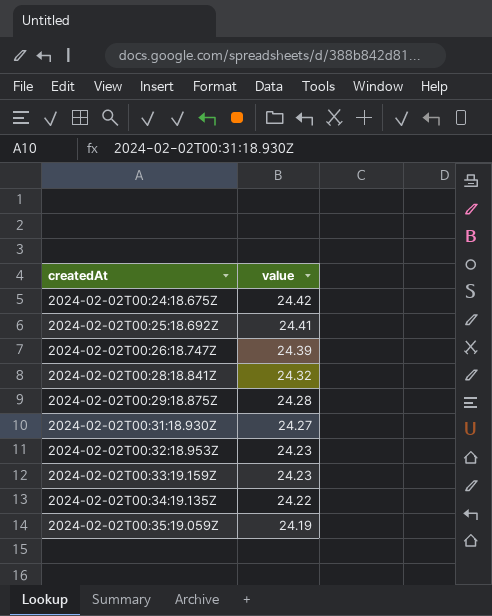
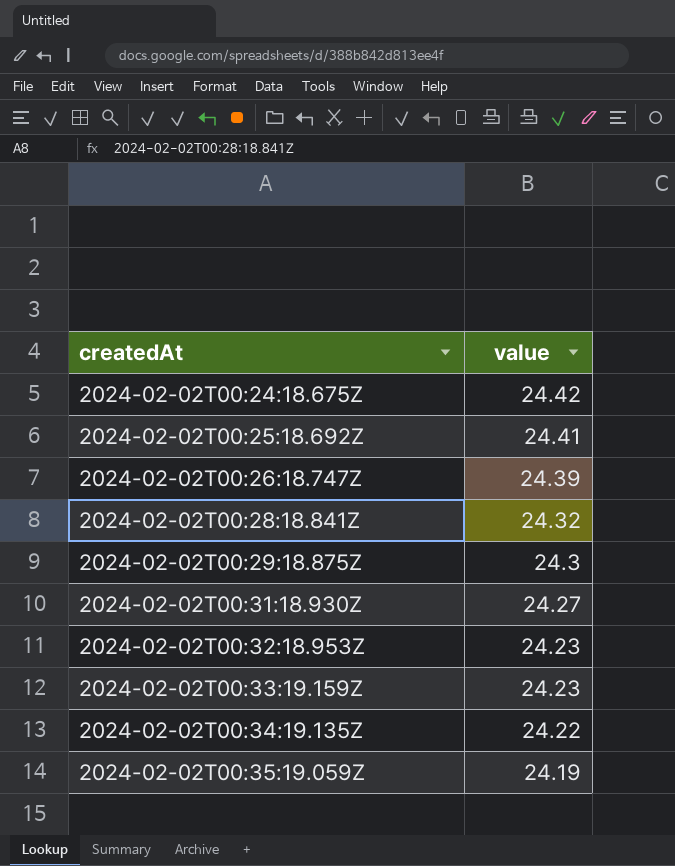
2024-02-02T00:29:18.875Z | value: 24.28 -> 24.3

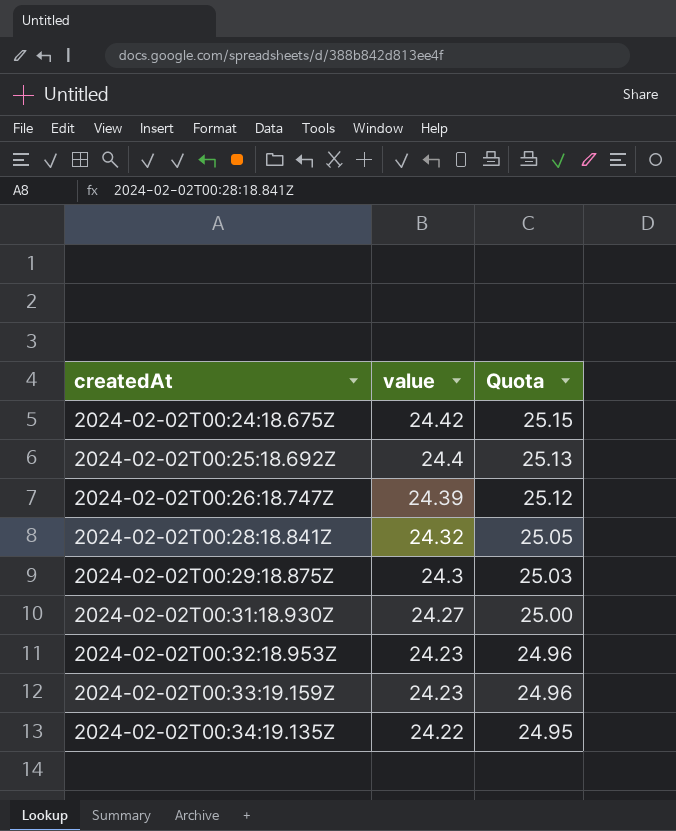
column Quota | formula: none -> [value] * 1.03
row 2024-02-02T00:35:19.059Z: 24.19 -> none
2024-02-02T00:25:18.692Z | value: 24.41 -> 24.4

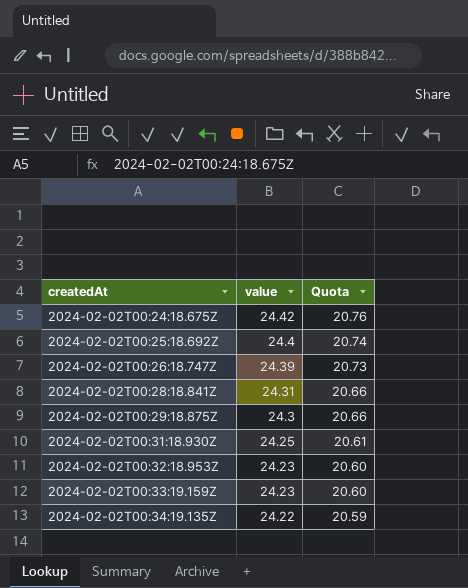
column Quota | formula: [value] * 1.03 -> [value] * 0.85
2024-02-02T00:28:18.841Z | value: 24.32 -> 24.31
2024-02-02T00:31:18.930Z | value: 24.27 -> 24.25

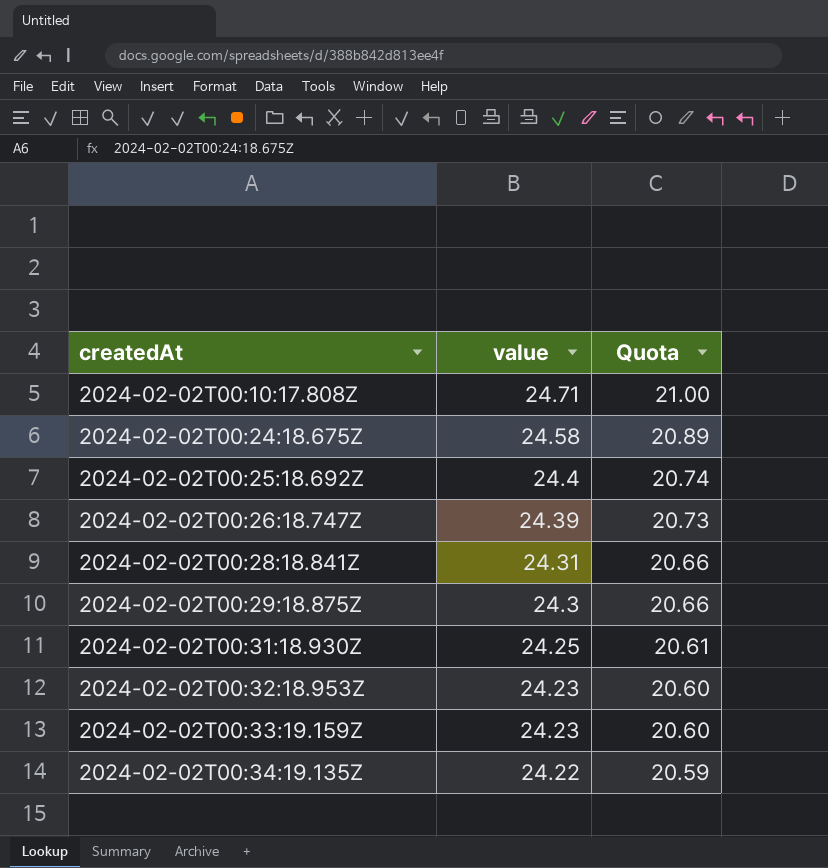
row 2024-02-02T00:10:17.808Z: none -> 24.71 | 21.00
2024-02-02T00:24:18.675Z | value: 24.42 -> 24.58
2024-02-02T00:24:18.675Z | Quota: 20.76 -> 20.89

